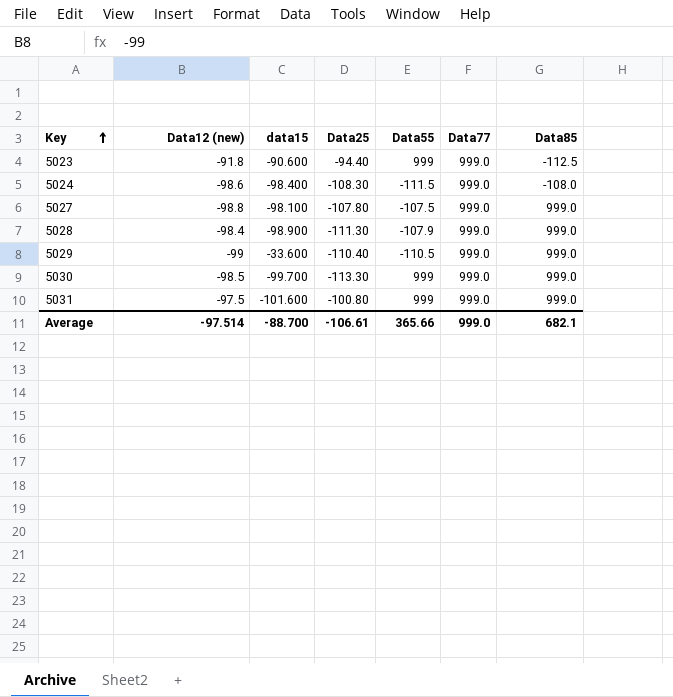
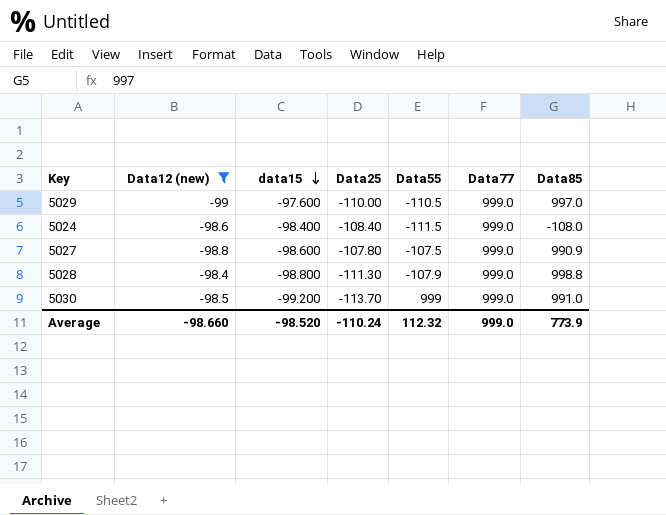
filter: none -> Data12 (new) <= -98.4
row order: Key ascending -> data15 descending
5029 | data15: -33.600 -> -97.600
5029 | Data25: -110.40 -> -110.00
5029 | Data85: 999.0 -> 997.0
5024 | Data25: -108.30 -> -108.40
5027 | data15: -98.100 -> -98.600
5027 | Data85: 999.0 -> 990.9
5028 | data15: -98.900 -> -98.800
5028 | Data85: 999.0 -> 998.8
5030 | data15: -99.700 -> -99.200
5030 | Data25: -113.30 -> -113.70
5030 | Data85: 999.0 -> 991.0
Average | Data12 (new): -97.514 -> -98.660
Average | data15: -88.700 -> -98.520
Average | Data25: -106.61 -> -110.24
Average | Data55: 365.66 -> 112.32
Average | Data85: 682.1 -> 773.9

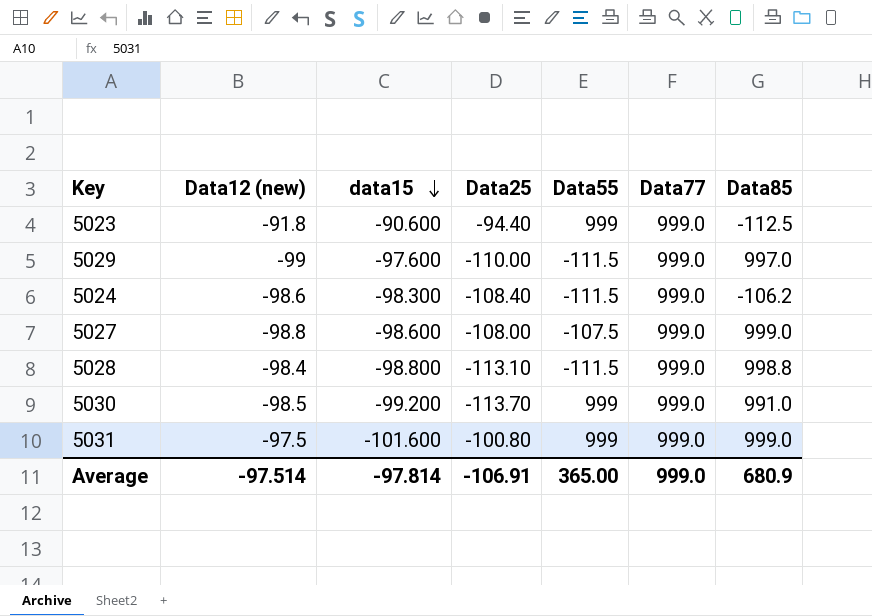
filter: Data12 (new) <= -98.4 -> none
5029 | Data55: -110.5 -> -111.5
5024 | data15: -98.400 -> -98.300
5024 | Data85: -108.0 -> -106.2
5027 | Data25: -107.80 -> -108.00
5027 | Data85: 990.9 -> 999.0
5028 | Data25: -111.30 -> -113.10
5028 | Data55: -107.9 -> -111.5
Average | Data12 (new): -98.660 -> -97.514
Average | data15: -98.520 -> -97.814
Average | Data25: -110.24 -> -106.91
Average | Data55: 112.32 -> 365.00
Average | Data85: 773.9 -> 680.9

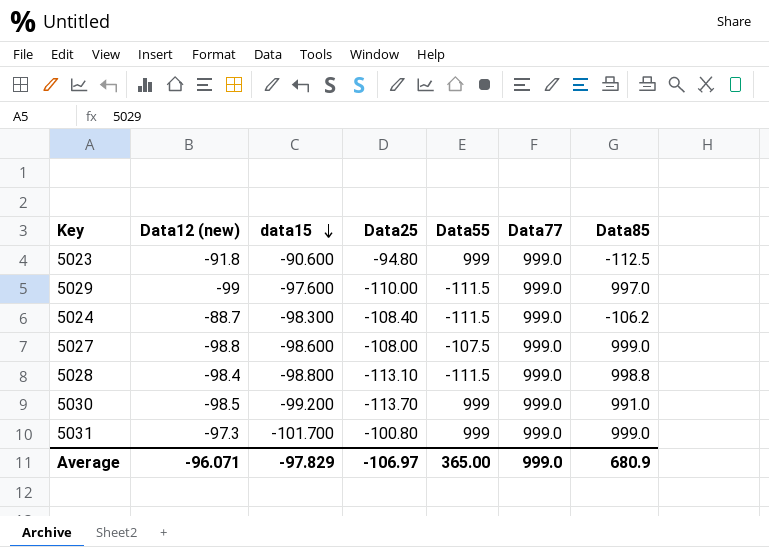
5023 | Data25: -94.40 -> -94.80
5024 | Data12 (new): -98.6 -> -88.7
5031 | Data12 (new): -97.5 -> -97.3
5031 | data15: -101.600 -> -101.700
Average | Data12 (new): -97.514 -> -96.071
Average | data15: -97.814 -> -97.829
Average | Data25: -106.91 -> -106.97

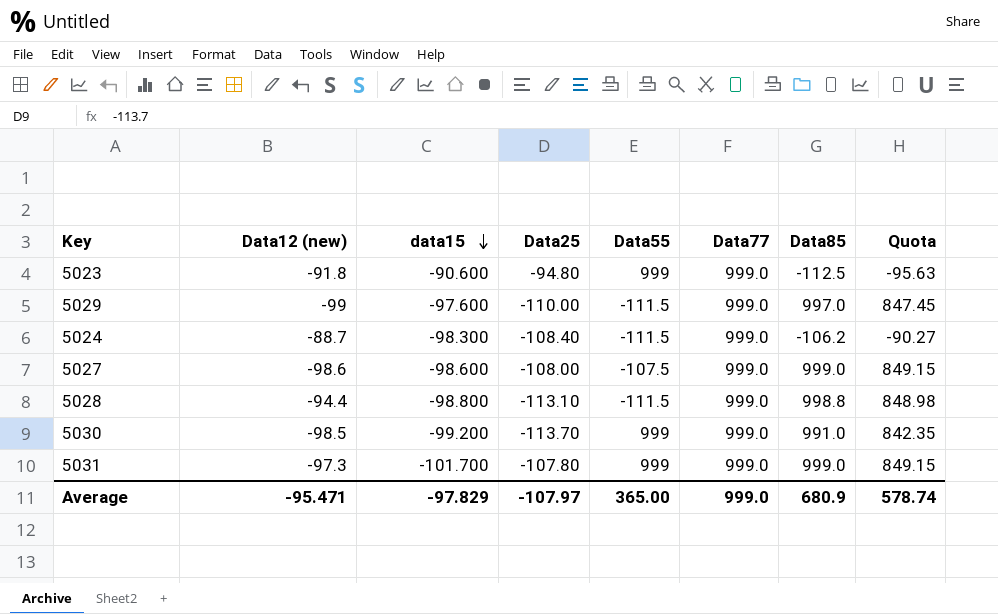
column Quota | formula: none -> [Data85] * 0.85
5027 | Data12 (new): -98.8 -> -98.6
5028 | Data12 (new): -98.4 -> -94.4
5031 | Data25: -100.80 -> -107.80
Average | Data12 (new): -96.071 -> -95.471
Average | Data25: -106.97 -> -107.97

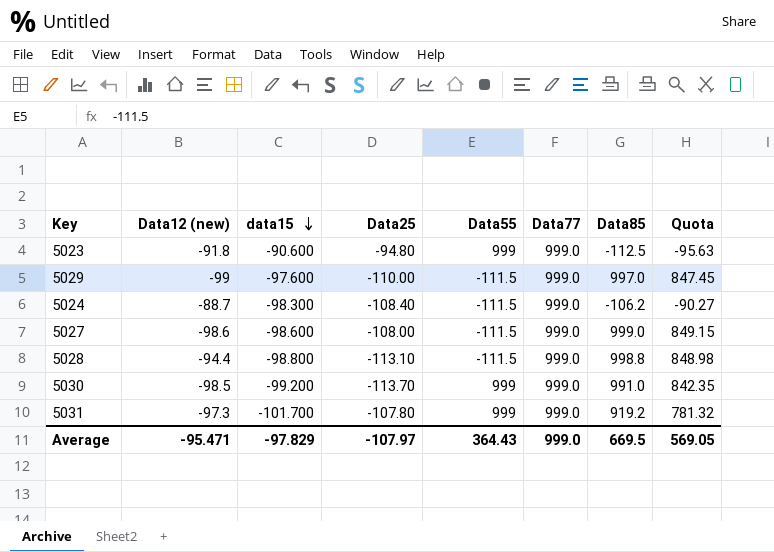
5027 | Data55: -107.5 -> -111.5
5031 | Data85: 999.0 -> 919.2
5031 | Quota: 849.15 -> 781.32
Average | Data55: 365.00 -> 364.43
Average | Data85: 680.9 -> 669.5
Average | Quota: 578.74 -> 569.05

